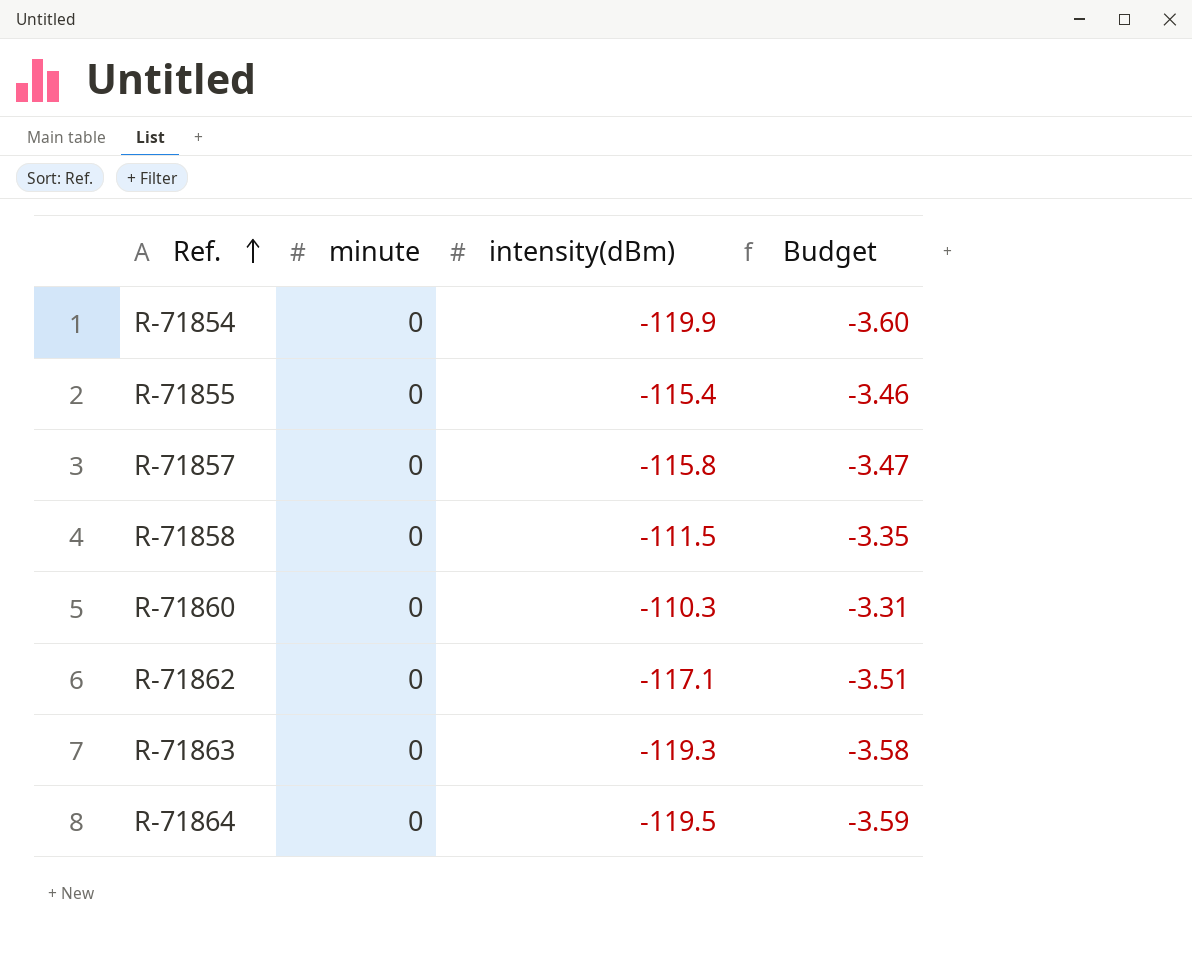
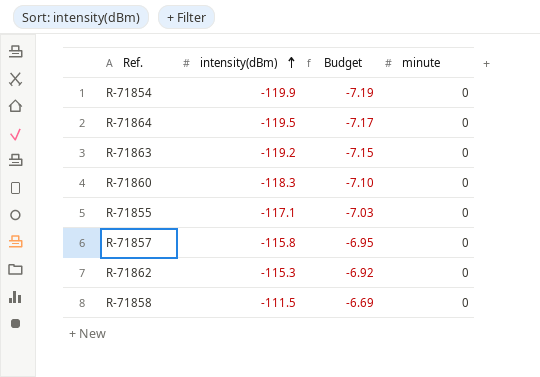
row order: Ref. ascending -> intensity(dBm) ascending
column Budget | formula: [intensity(dBm)] * 0.03 -> [intensity(dBm)] * 0.06
column minute | position: 2 -> 4
R-71863 | intensity(dBm): -119.3 -> -119.2
R-71860 | intensity(dBm): -110.3 -> -118.3
R-71855 | intensity(dBm): -115.4 -> -117.1
R-71862 | intensity(dBm): -117.1 -> -115.3

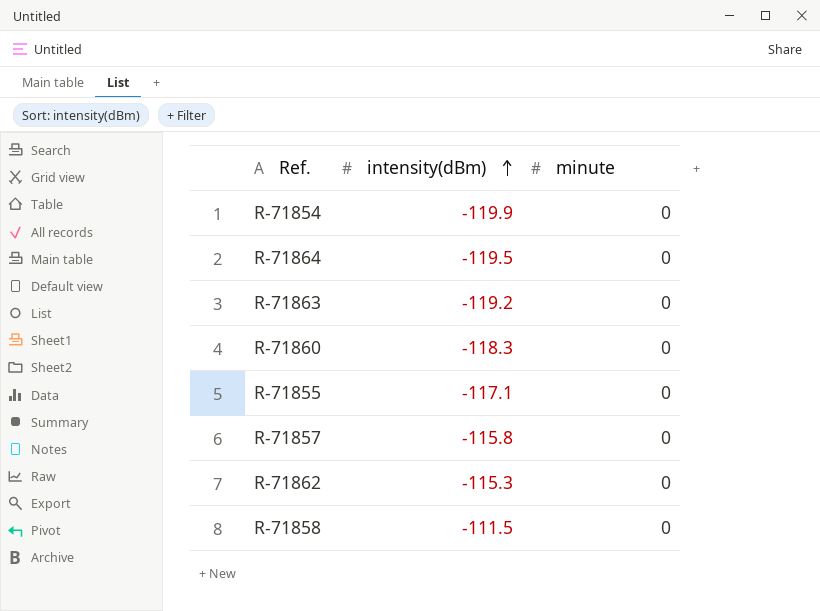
column Budget | formula: [intensity(dBm)] * 0.06 -> none

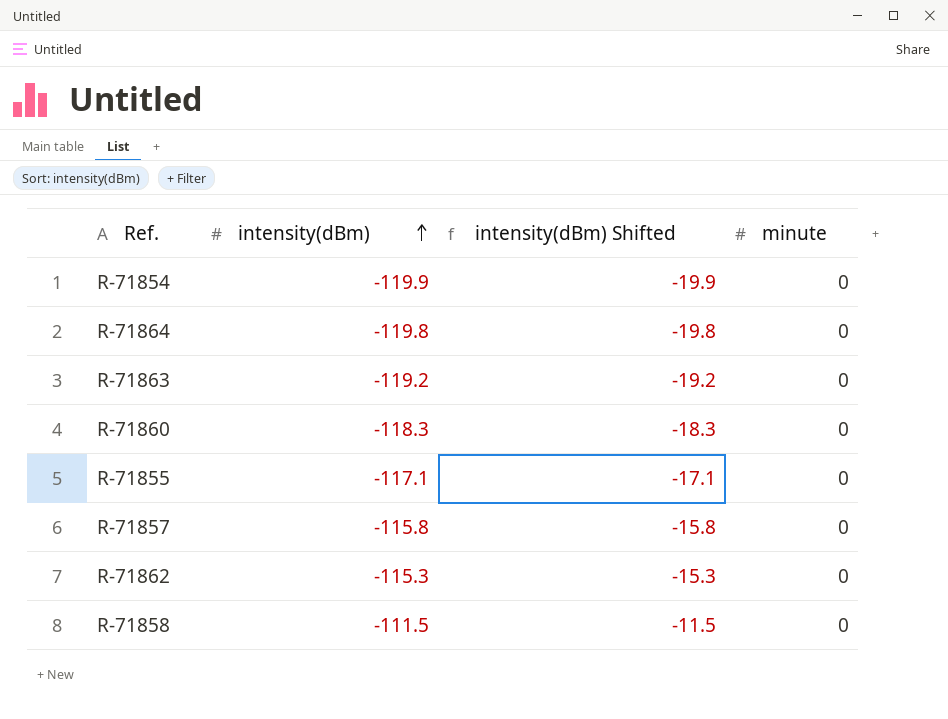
column intensity(dBm) Shifted | formula: none -> [intensity(dBm)] + 100
R-71864 | intensity(dBm): -119.5 -> -119.8

